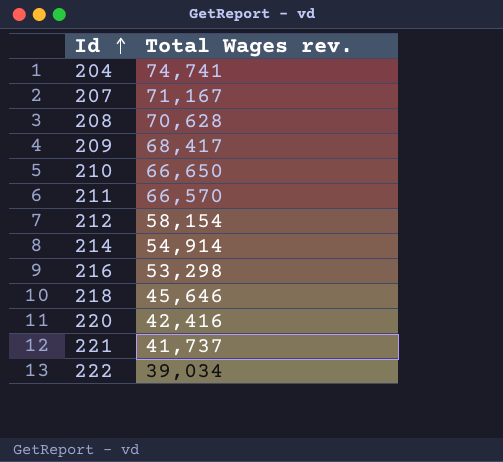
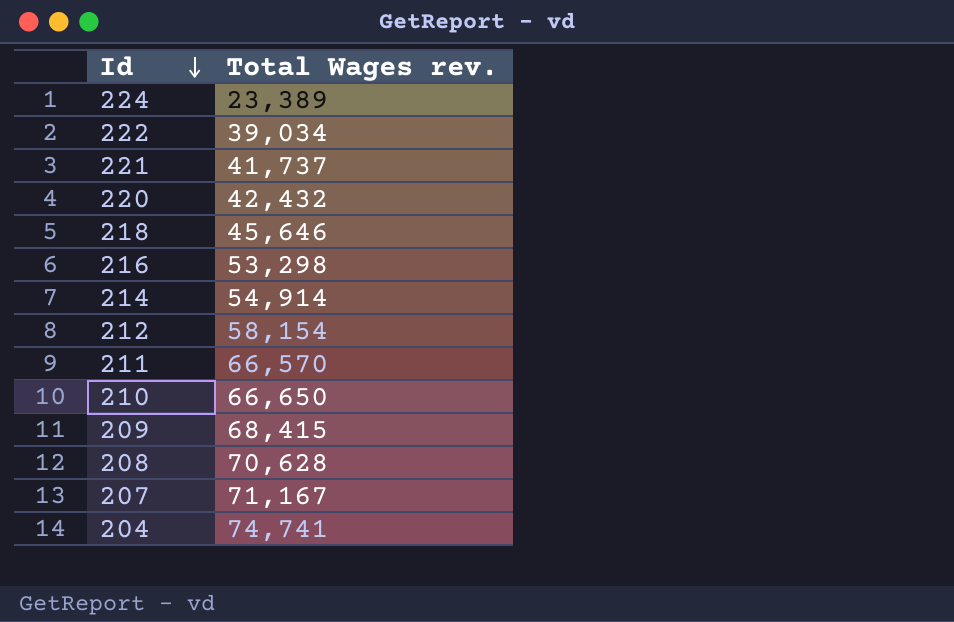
row order: Id ascending -> Id descending
row 224: none -> 23,389
220 | Total Wages rev.: 42,416 -> 42,432
209 | Total Wages rev.: 68,417 -> 68,415

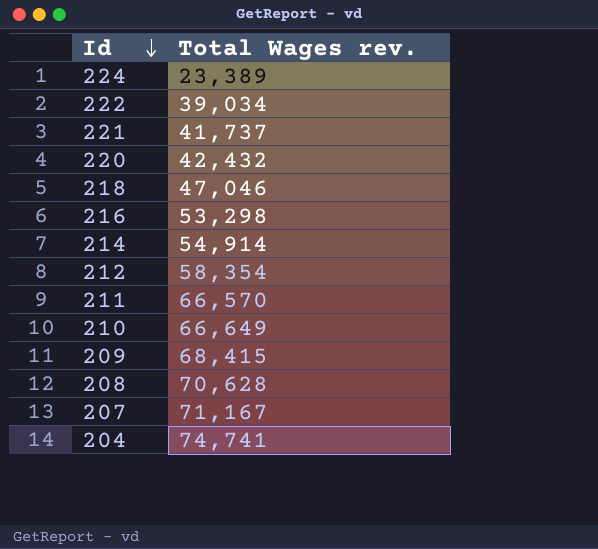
218 | Total Wages rev.: 45,646 -> 47,046
212 | Total Wages rev.: 58,154 -> 58,354
210 | Total Wages rev.: 66,650 -> 66,649

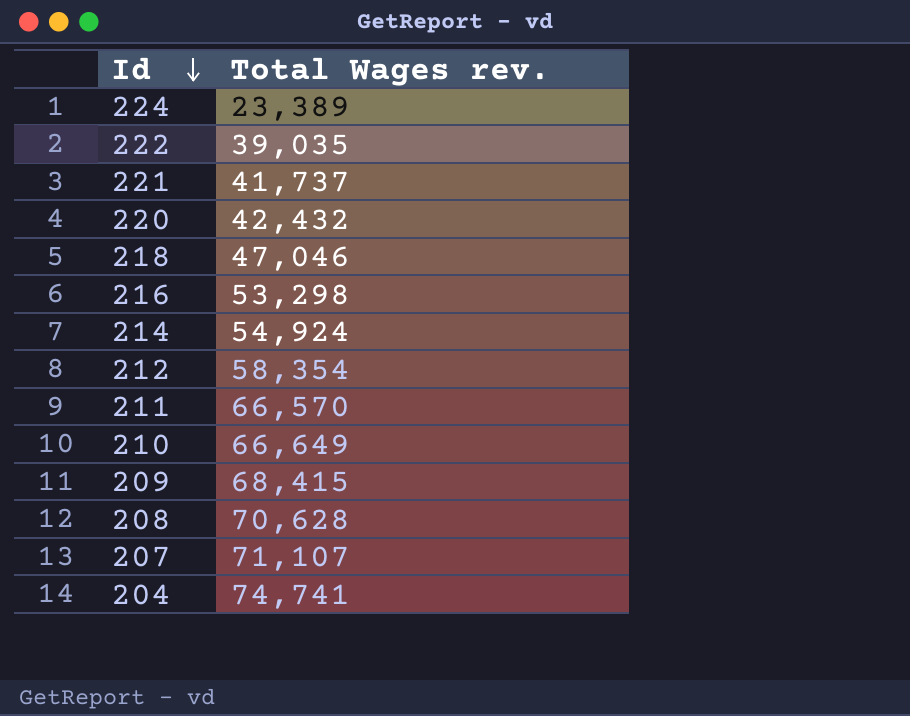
222 | Total Wages rev.: 39,034 -> 39,035
214 | Total Wages rev.: 54,914 -> 54,924
207 | Total Wages rev.: 71,167 -> 71,107

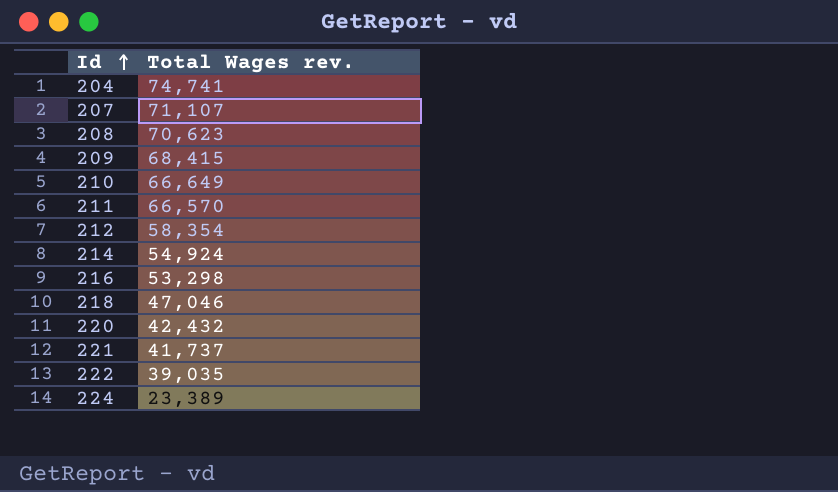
row order: Id descending -> Id ascending
208 | Total Wages rev.: 70,628 -> 70,623

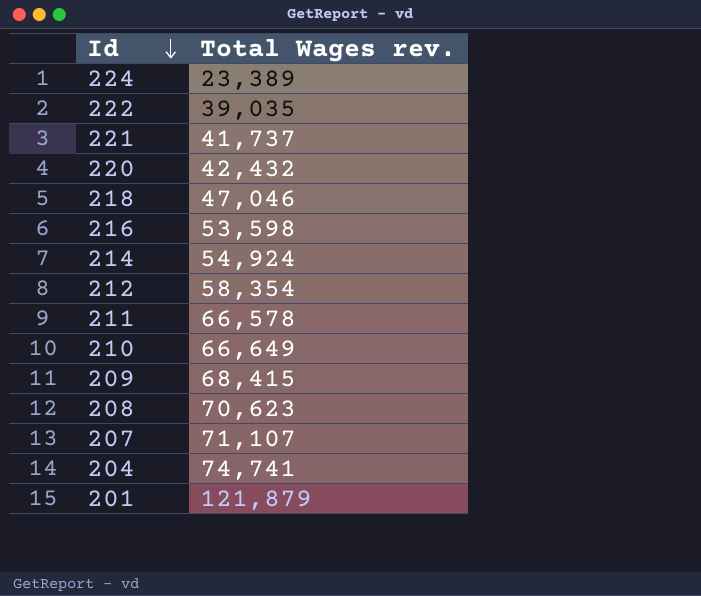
row order: Id ascending -> Id descending
216 | Total Wages rev.: 53,298 -> 53,598
211 | Total Wages rev.: 66,570 -> 66,578
row 201: none -> 121,879

